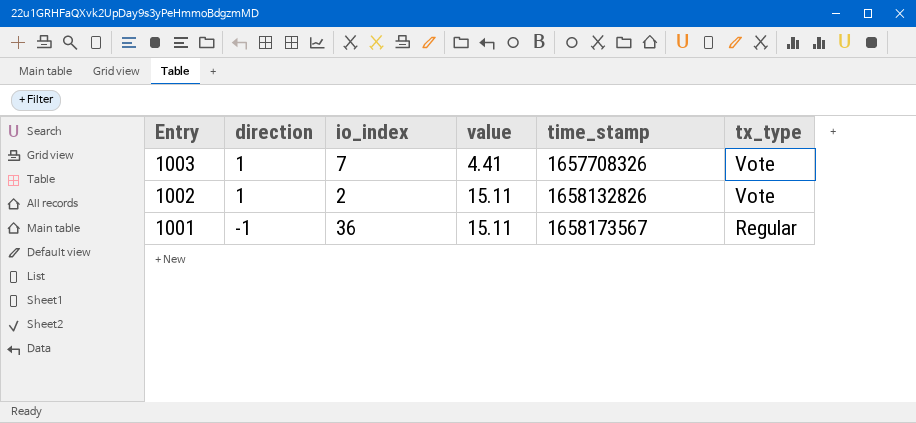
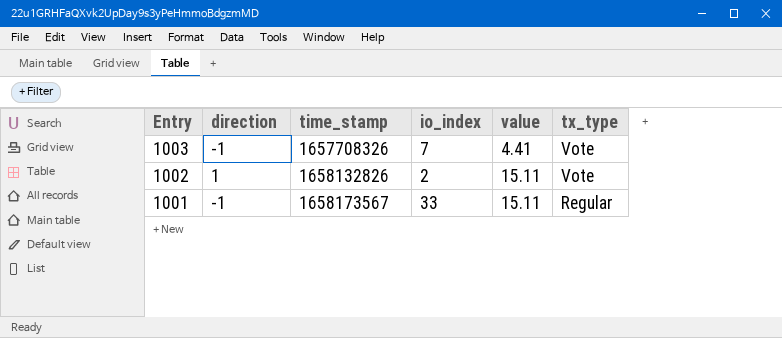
column time_stamp | position: 5 -> 3
1003 | direction: 1 -> -1
1001 | io_index: 36 -> 33

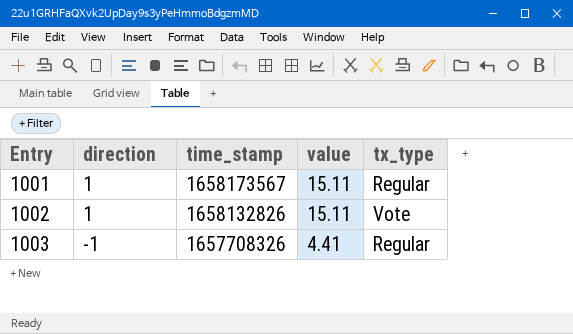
row order: Entry descending -> Entry ascending
column io_index | position: 4 -> none
1001 | direction: -1 -> 1
1003 | tx_type: Vote -> Regular

